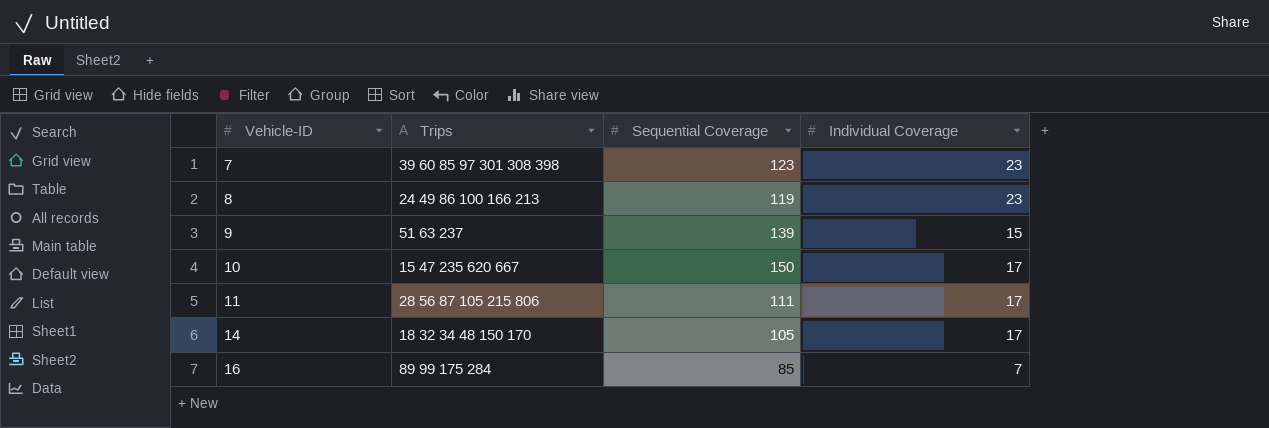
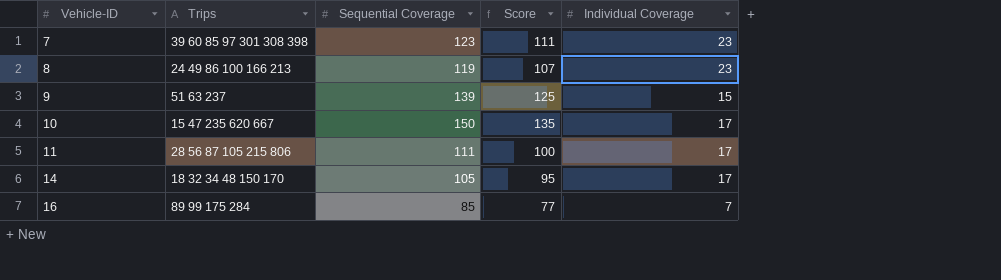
column Score | formula: none -> [Sequential Coverage] * 0.9

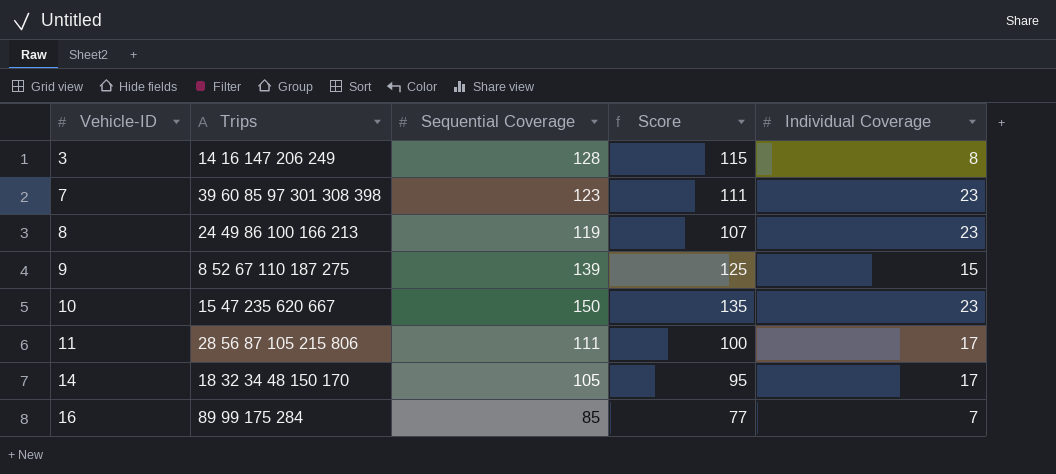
row 3: none -> 14 16 147 206 249 | 128 | 115 | 8
9 | Trips: 51 63 237 -> 8 52 67 110 187 275
10 | Individual Coverage: 17 -> 23

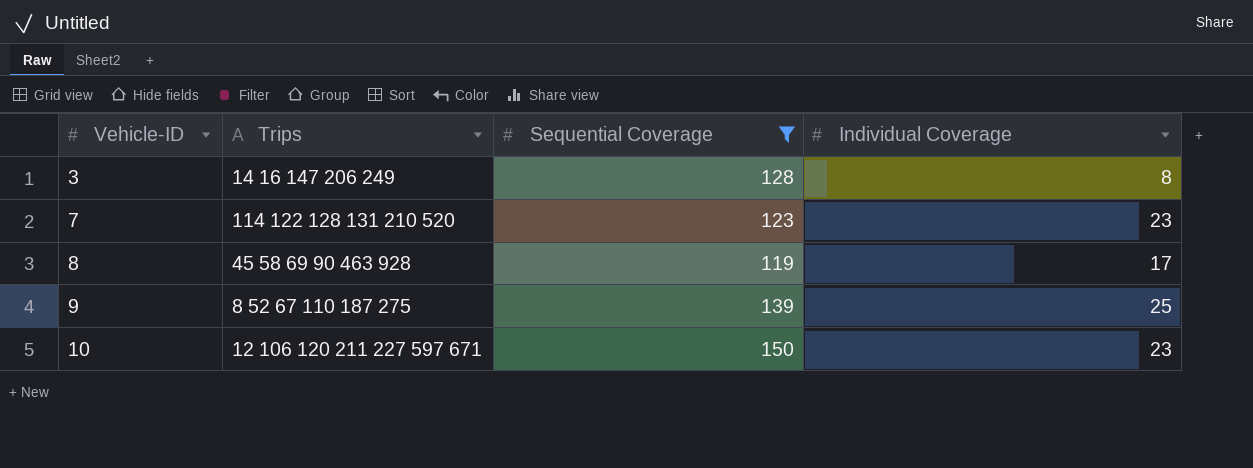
filter: none -> Sequential Coverage >= 119
column Score | formula: [Sequential Coverage] * 0.9 -> none
7 | Trips: 39 60 85 97 301 308 398 -> 114 122 128 131 210 520
8 | Trips: 24 49 86 100 166 213 -> 45 58 69 90 463 928
8 | Individual Coverage: 23 -> 17
9 | Individual Coverage: 15 -> 25
10 | Trips: 15 47 235 620 667 -> 12 106 120 211 227 597 671

